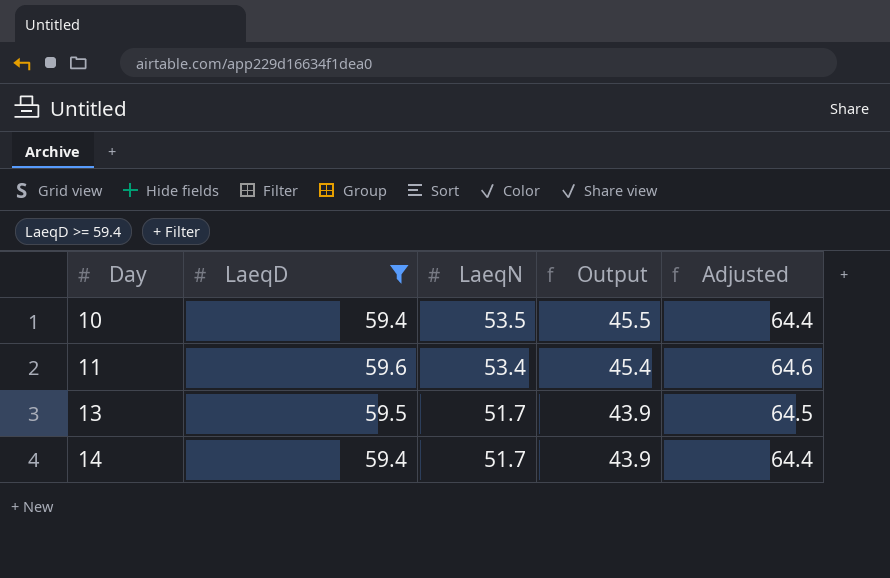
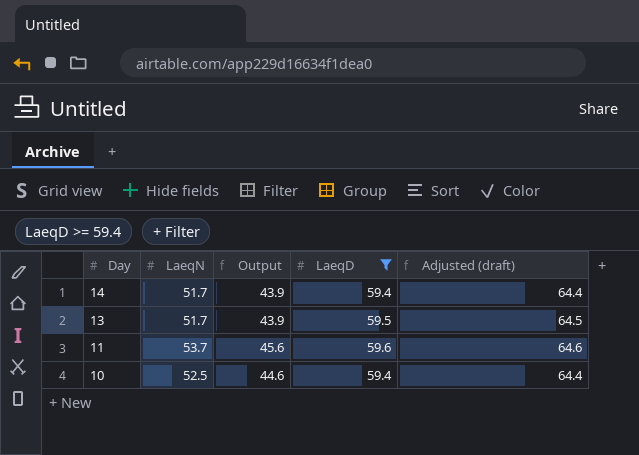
row order: Day ascending -> Day descending
column LaeqD | position: 2 -> 4
column name: Adjusted -> Adjusted (draft)
11 | LaeqN: 53.4 -> 53.7
11 | Output: 45.4 -> 45.6
10 | LaeqN: 53.5 -> 52.5
10 | Output: 45.5 -> 44.6

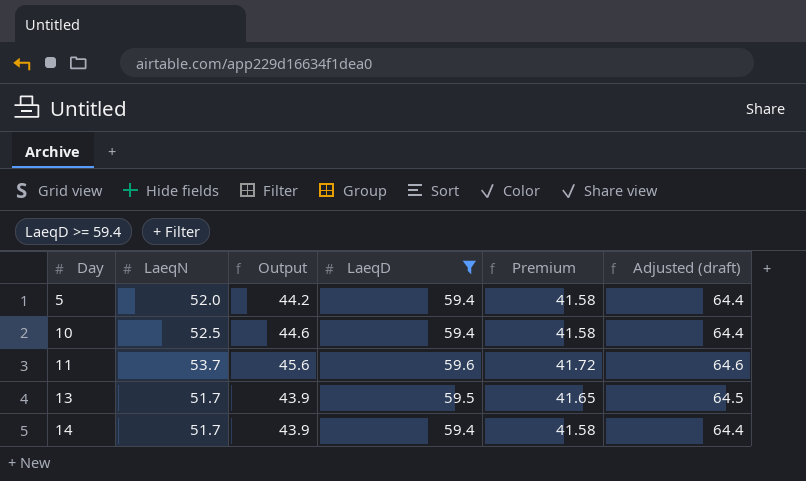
row order: Day descending -> Day ascending
column Premium | formula: none -> [LaeqD] * 0.7
row 5: none -> 52.0 | 44.2 | 59.4 | 41.58 | 64.4

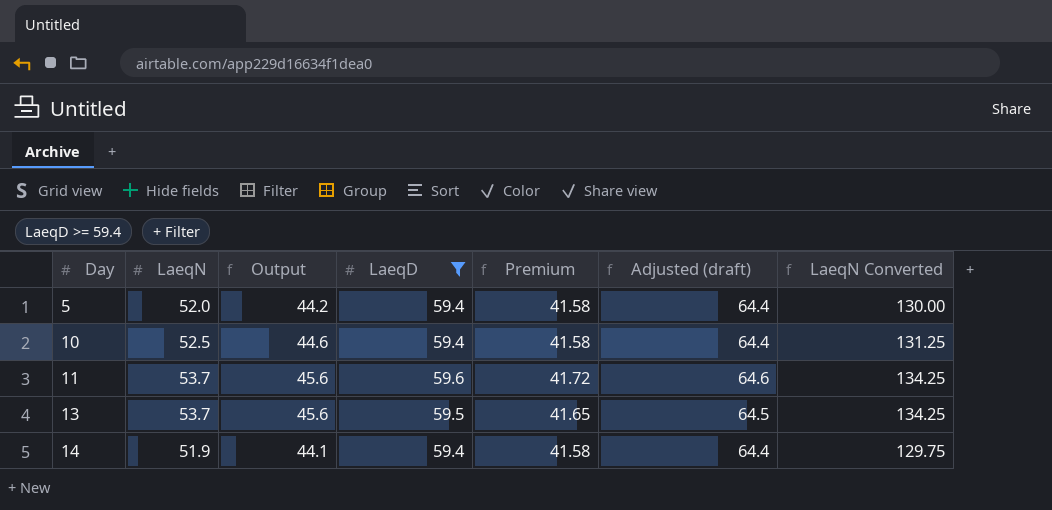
column LaeqN Converted | formula: none -> [LaeqN] * 2.5
13 | LaeqN: 51.7 -> 53.7
13 | Output: 43.9 -> 45.6
14 | LaeqN: 51.7 -> 51.9
14 | Output: 43.9 -> 44.1

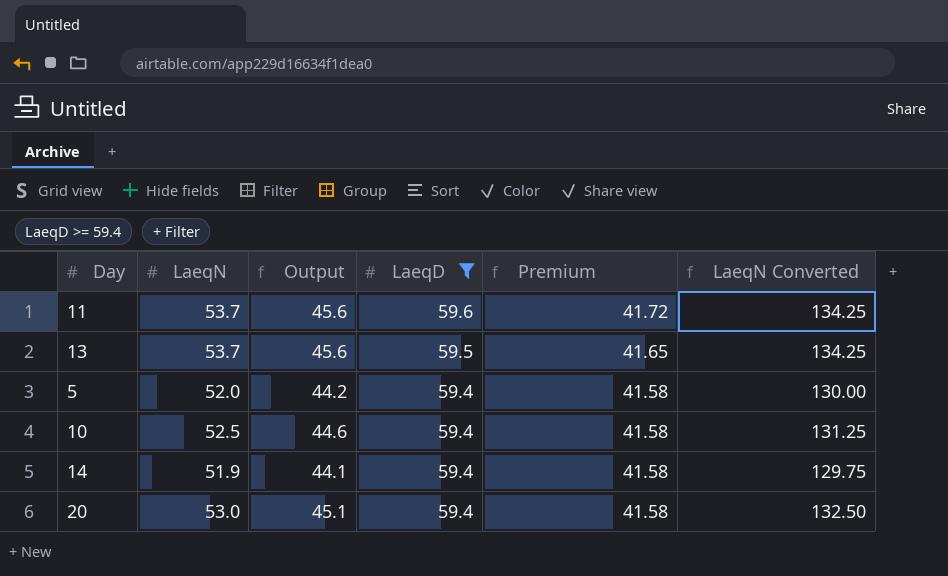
row order: Day ascending -> LaeqD descending
column Adjusted (draft) | formula: [LaeqD] + 5 -> none
row 20: none -> 53.0 | 45.1 | 59.4 | 41.58 | 132.50

